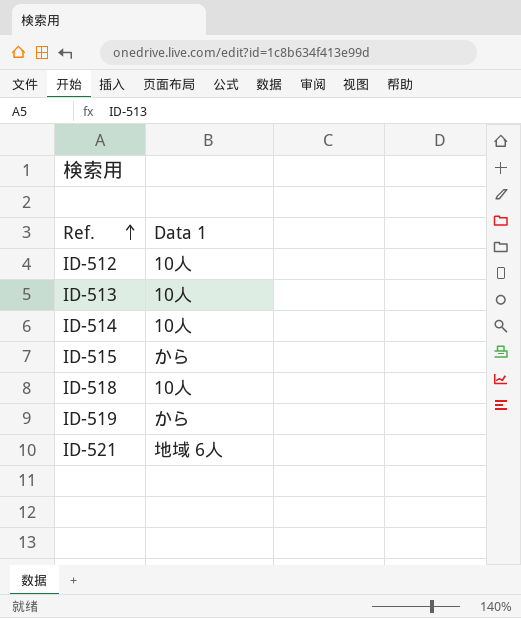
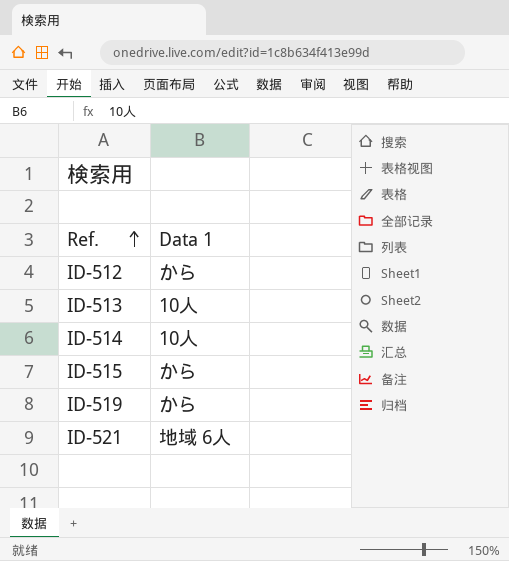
row ID-518: 10人 -> none
ID-512 | Data 1: 10人 -> から

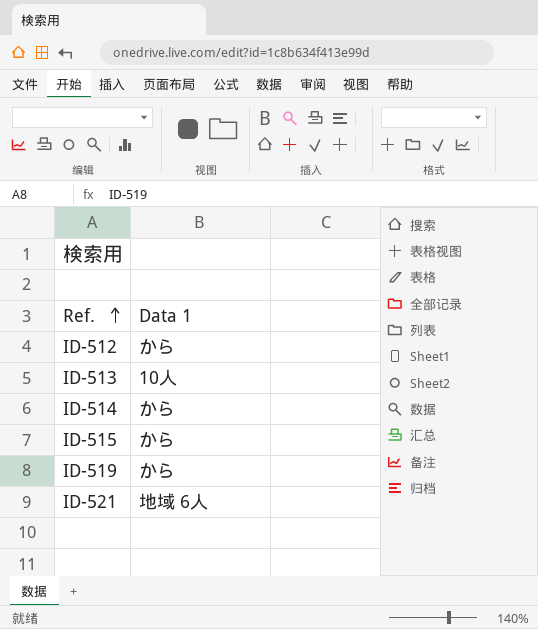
ID-514 | Data 1: 10人 -> から

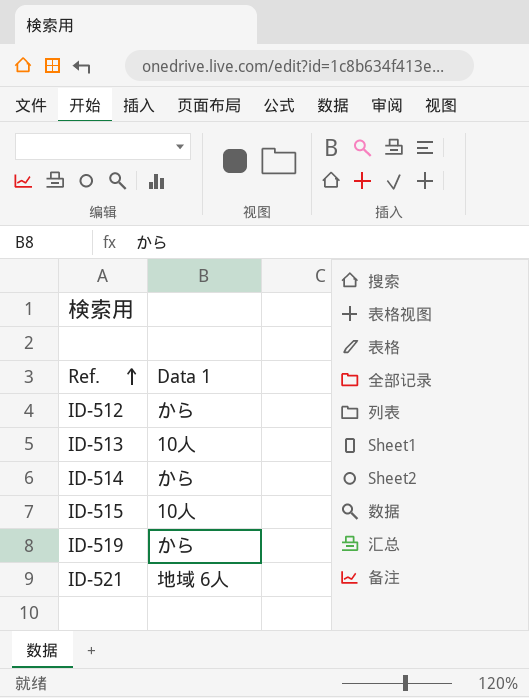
ID-515 | Data 1: から -> 10人

